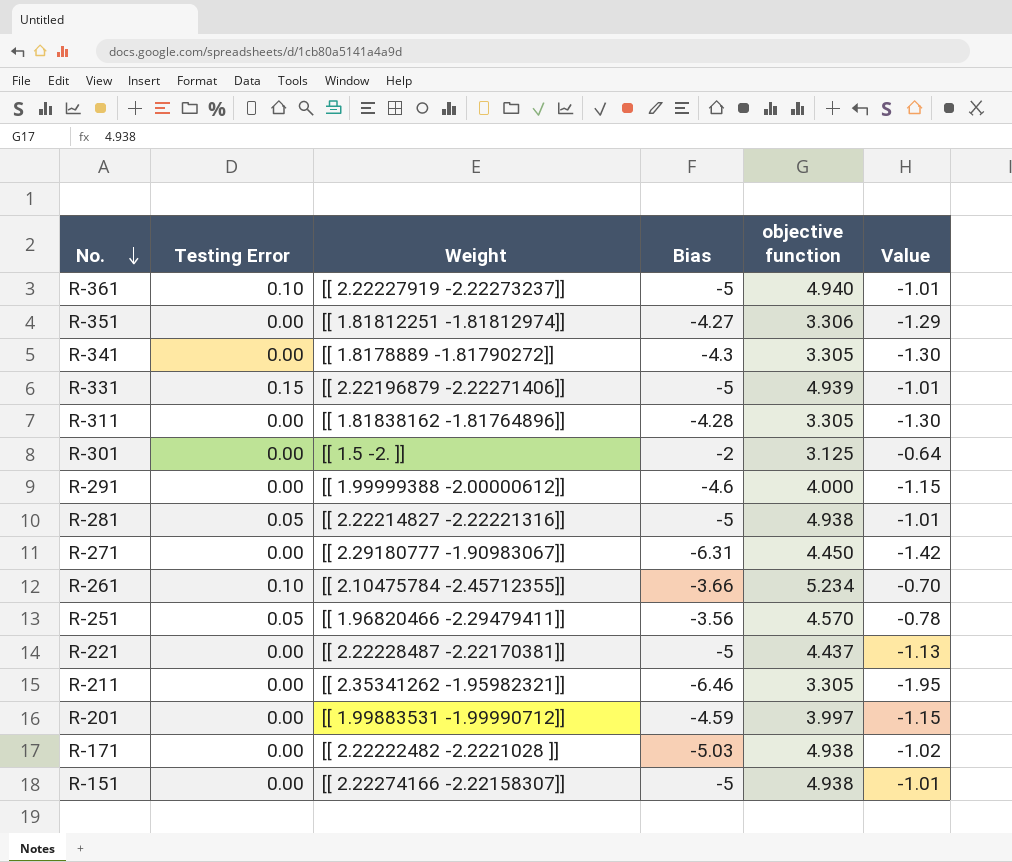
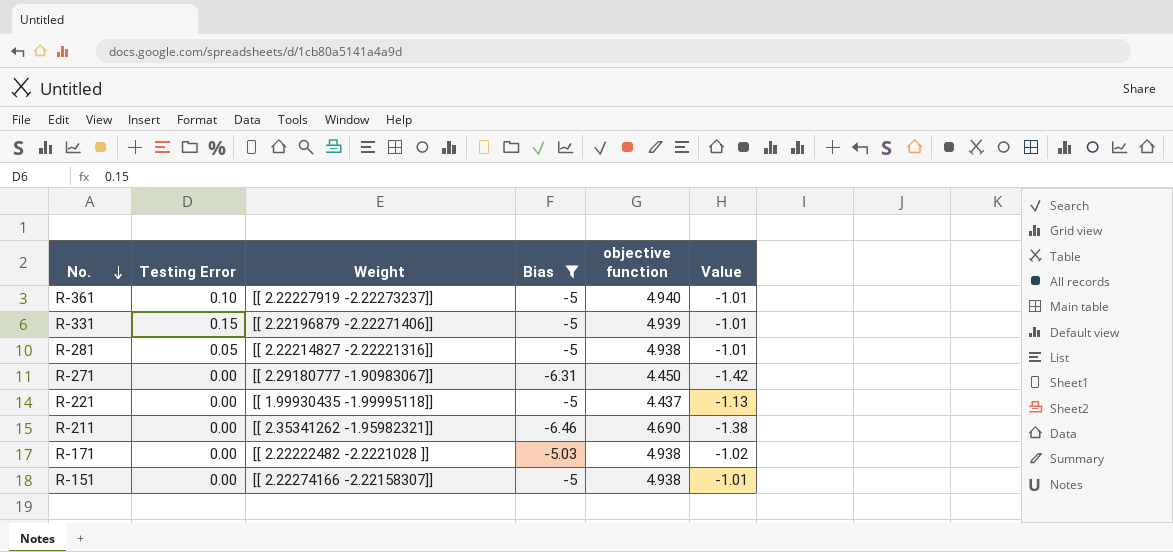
filter: none -> Bias <= -5
R-221 | Weight: [[ 2.22228487 -2.22170381]] -> [[ 1.99930435 -1.99995118]]
R-211 | objective function: 3.305 -> 4.690
R-211 | Value: -1.95 -> -1.38

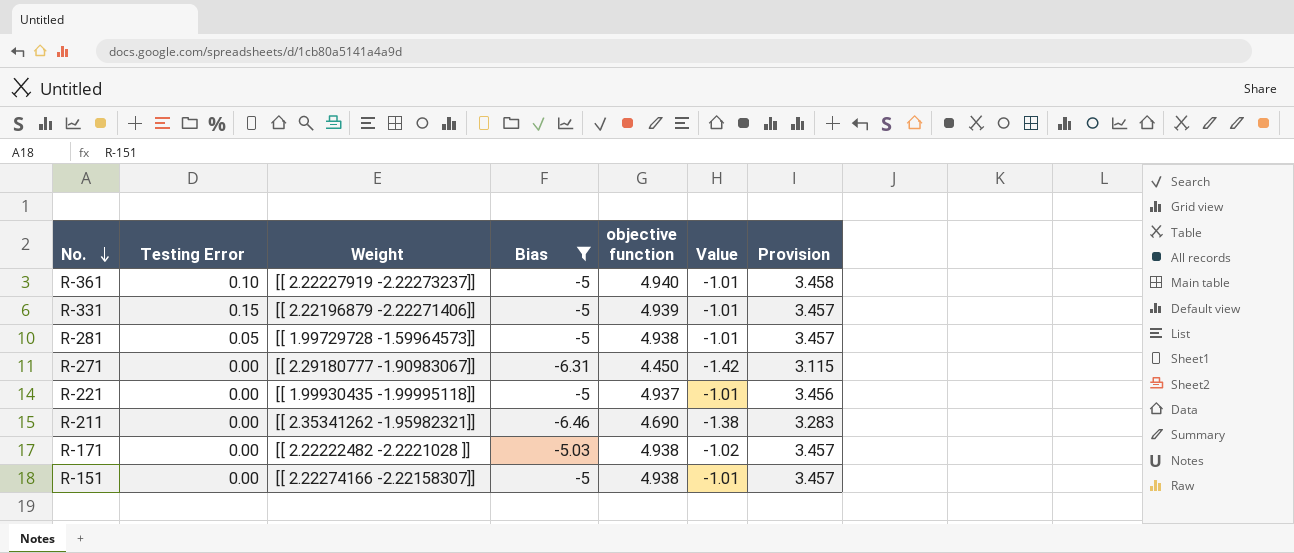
column Provision | formula: none -> [objective function] * 0.7
R-281 | Weight: [[ 2.22214827 -2.22221316]] -> [[ 1.99729728 -1.59964573]]
R-221 | objective function: 4.437 -> 4.937
R-221 | Value: -1.13 -> -1.01

